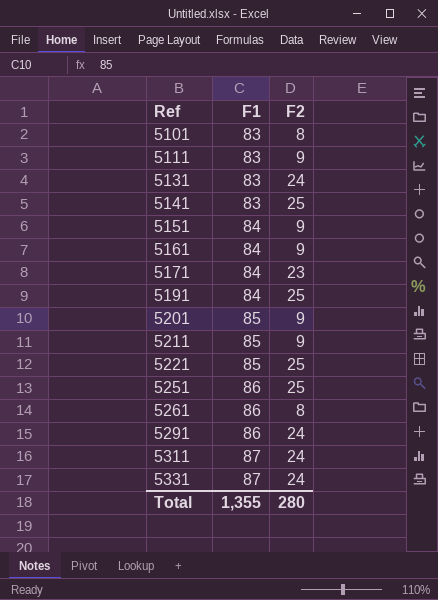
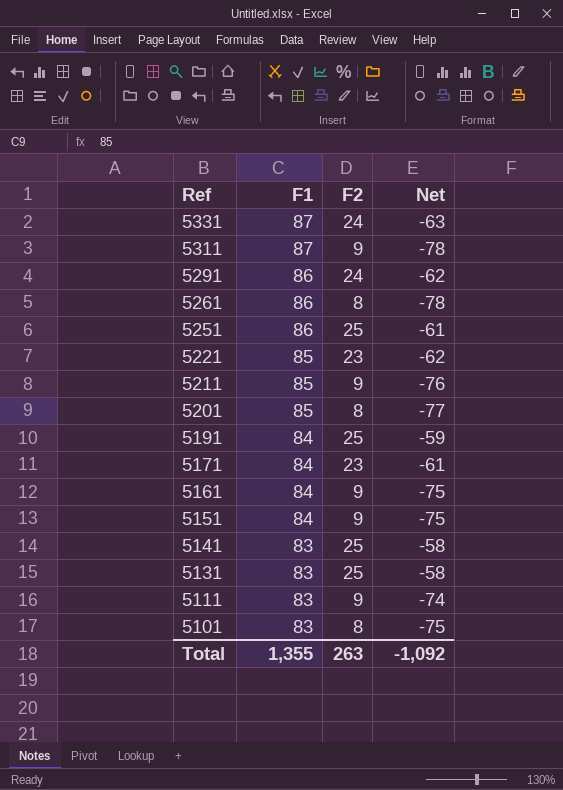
row order: Ref ascending -> Ref descending
column Net | formula: none -> [F2] - [F1]
5311 | F2: 24 -> 9
5221 | F2: 25 -> 23
5201 | F2: 9 -> 8
5131 | F2: 24 -> 25
Total | F2: 280 -> 263

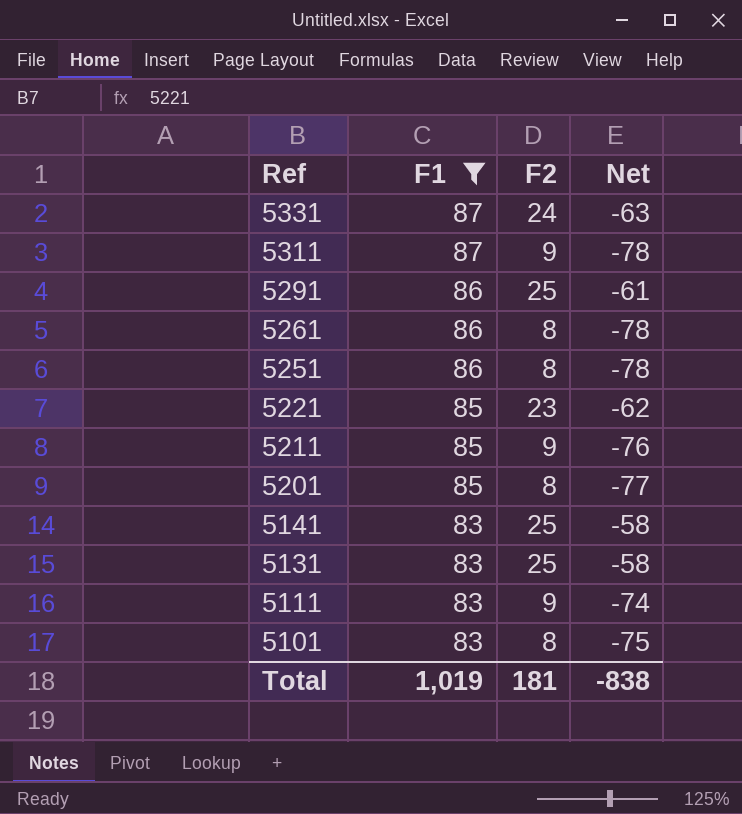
filter: none -> F1 != 84
5291 | F2: 24 -> 25
5291 | Net: -62 -> -61
5251 | F2: 25 -> 8
5251 | Net: -61 -> -78
Total | F1: 1,355 -> 1,019
Total | F2: 263 -> 181
Total | Net: -1,092 -> -838

